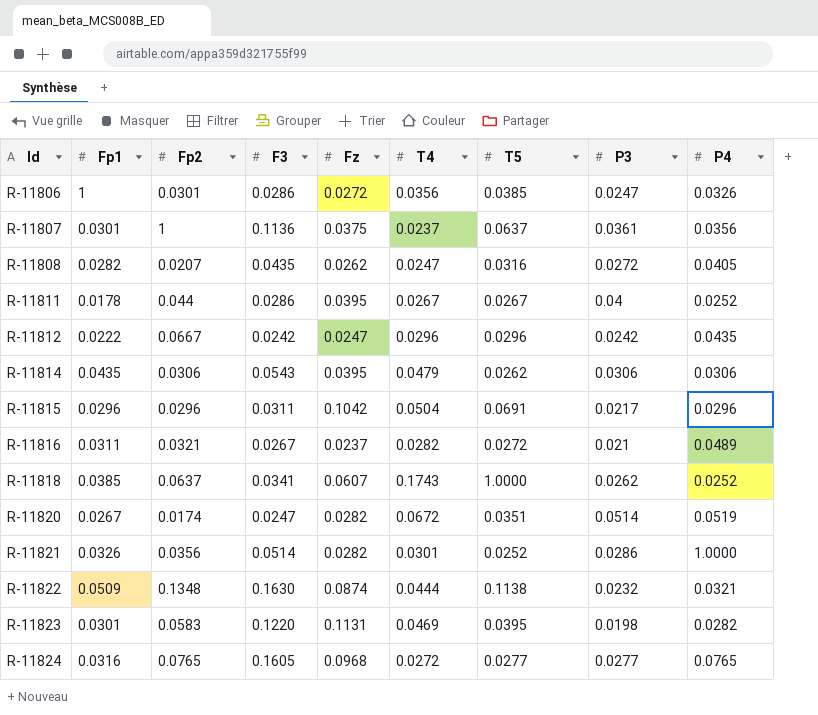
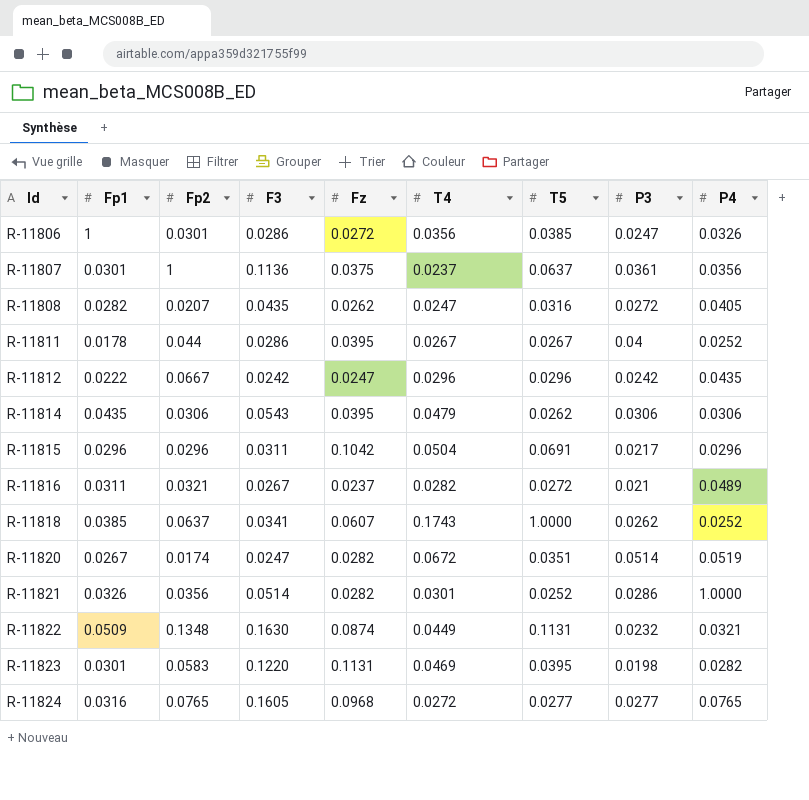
R-11822 | T4: 0.0444 -> 0.0449
R-11822 | T5: 0.1138 -> 0.1131

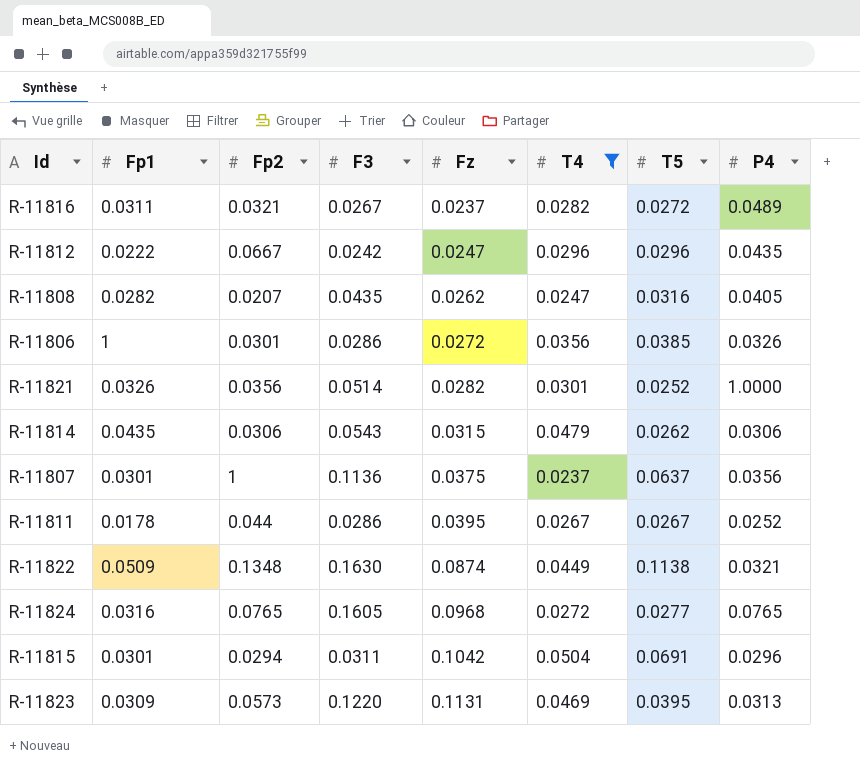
filter: none -> T4 <= 0.0504
row order: Id ascending -> Fz ascending
column P3 | position: 8 -> none
R-11814 | Fz: 0.0395 -> 0.0315
R-11822 | T5: 0.1131 -> 0.1138
R-11815 | Fp1: 0.0296 -> 0.0301
R-11815 | Fp2: 0.0296 -> 0.0294
R-11823 | Fp1: 0.0301 -> 0.0309
R-11823 | Fp2: 0.0583 -> 0.0573
R-11823 | P4: 0.0282 -> 0.0313

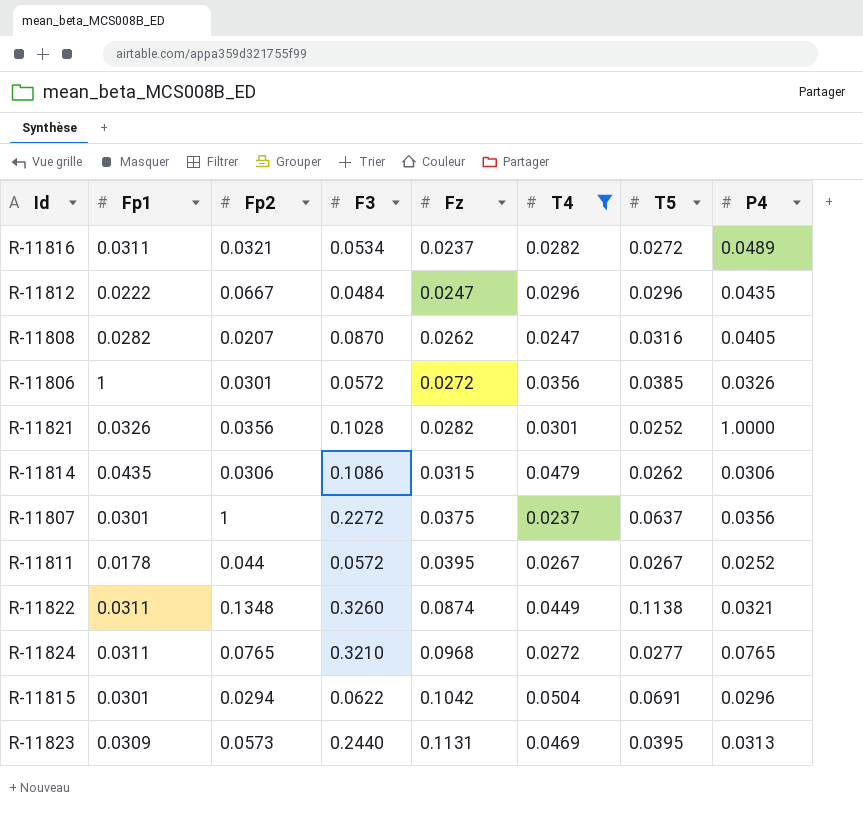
R-11816 | F3: 0.0267 -> 0.0534
R-11812 | F3: 0.0242 -> 0.0484
R-11808 | F3: 0.0435 -> 0.0870
R-11806 | F3: 0.0286 -> 0.0572
R-11821 | F3: 0.0514 -> 0.1028
R-11814 | F3: 0.0543 -> 0.1086
R-11807 | F3: 0.1136 -> 0.2272
R-11811 | F3: 0.0286 -> 0.0572
R-11822 | Fp1: 0.0509 -> 0.0311
R-11822 | F3: 0.1630 -> 0.3260
R-11824 | Fp1: 0.0316 -> 0.0311
R-11824 | F3: 0.1605 -> 0.3210
R-11815 | F3: 0.0311 -> 0.0622
R-11823 | F3: 0.1220 -> 0.2440

